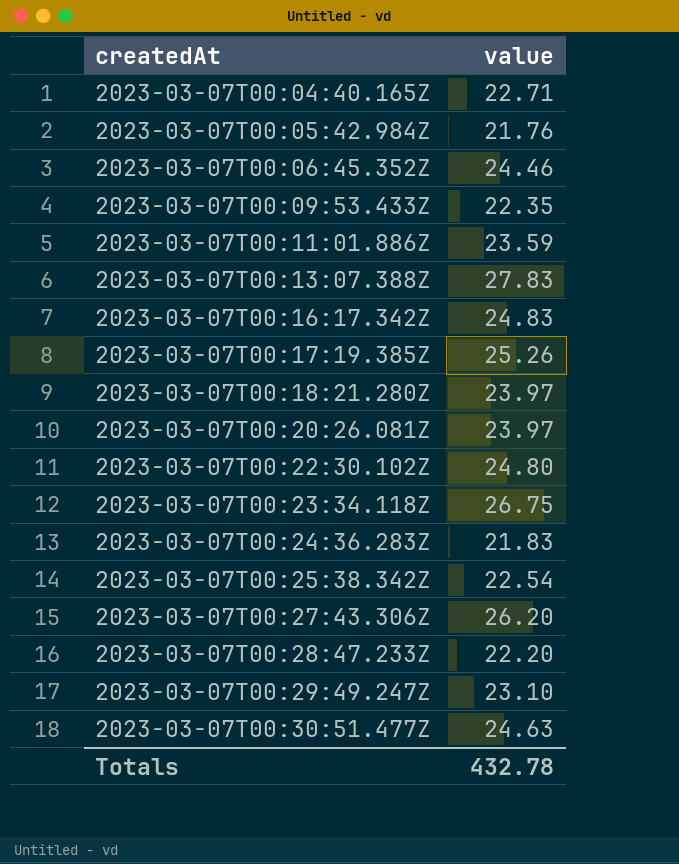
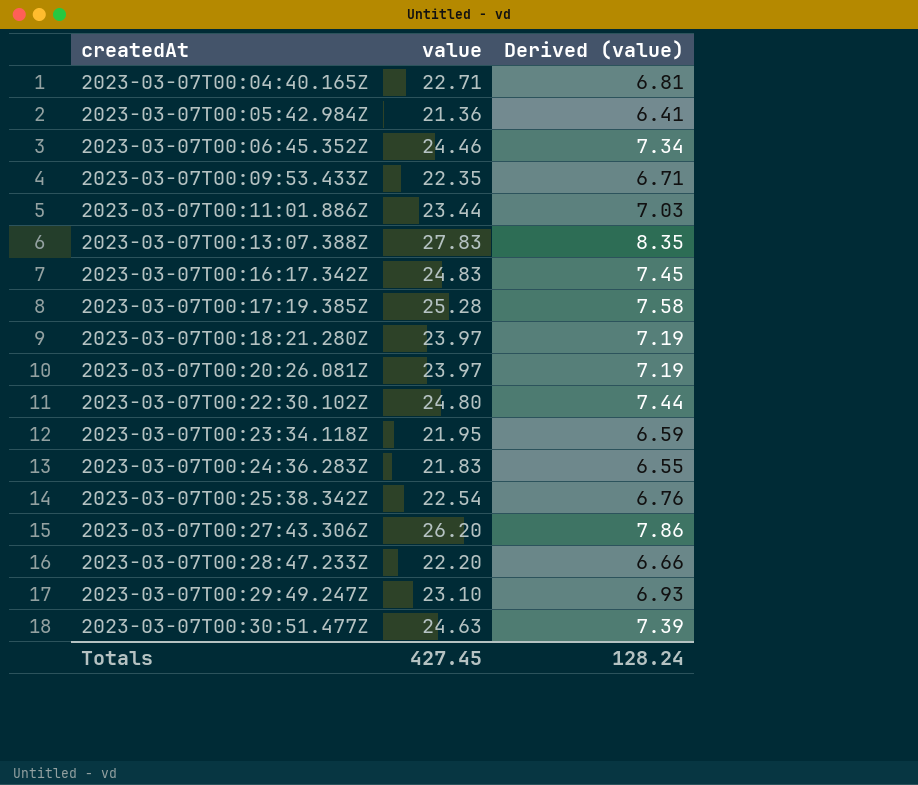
column Derived (value) | formula: none -> [value] * 0.3
2023-03-07T00:05:42.984Z | value: 21.76 -> 21.36
2023-03-07T00:11:01.886Z | value: 23.59 -> 23.44
2023-03-07T00:17:19.385Z | value: 25.26 -> 25.28
2023-03-07T00:23:34.118Z | value: 26.75 -> 21.95
Totals | value: 432.78 -> 427.45

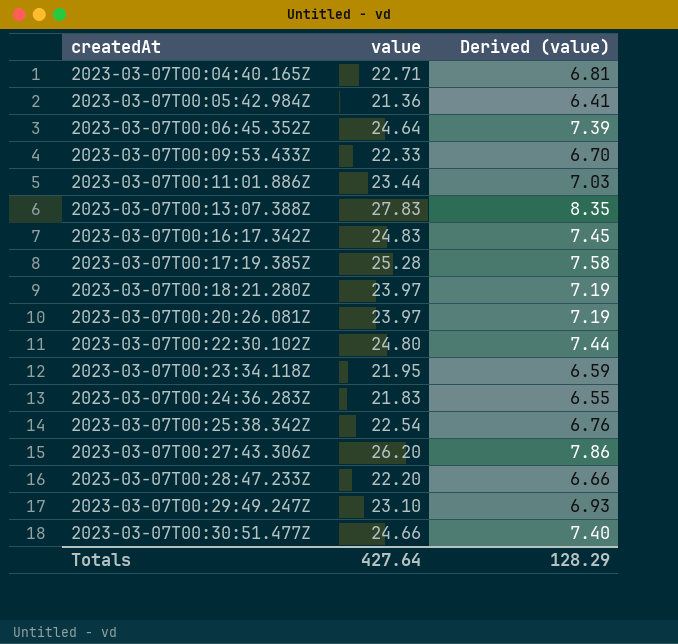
2023-03-07T00:06:45.352Z | value: 24.46 -> 24.64
2023-03-07T00:06:45.352Z | Derived (value): 7.34 -> 7.39
2023-03-07T00:09:53.433Z | value: 22.35 -> 22.33
2023-03-07T00:09:53.433Z | Derived (value): 6.71 -> 6.70
2023-03-07T00:30:51.477Z | value: 24.63 -> 24.66
2023-03-07T00:30:51.477Z | Derived (value): 7.39 -> 7.40
Totals | value: 427.45 -> 427.64
Totals | Derived (value): 128.24 -> 128.29

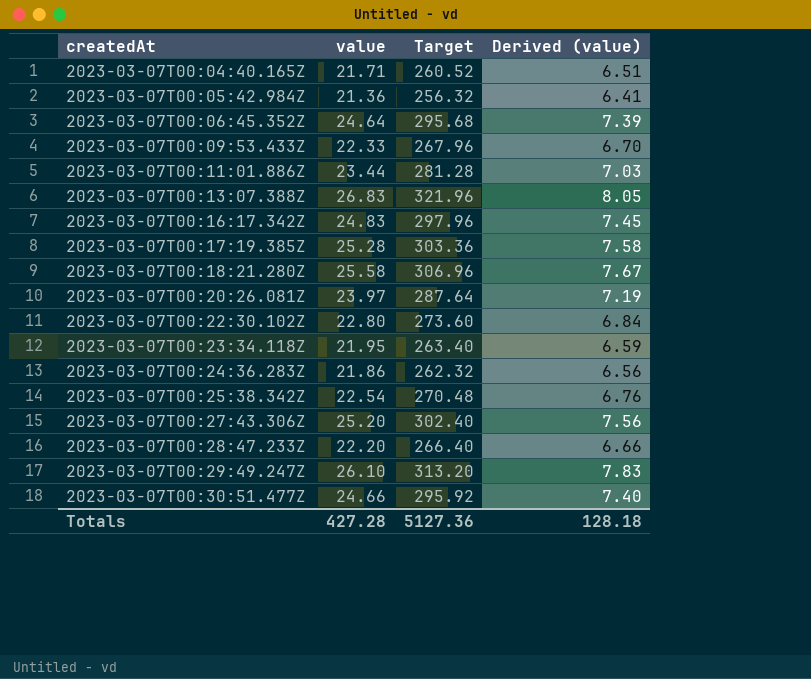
column Target | formula: none -> [value] * 12
2023-03-07T00:04:40.165Z | value: 22.71 -> 21.71
2023-03-07T00:04:40.165Z | Derived (value): 6.81 -> 6.51
2023-03-07T00:13:07.388Z | value: 27.83 -> 26.83
2023-03-07T00:13:07.388Z | Derived (value): 8.35 -> 8.05
2023-03-07T00:18:21.280Z | value: 23.97 -> 25.58
2023-03-07T00:18:21.280Z | Derived (value): 7.19 -> 7.67
2023-03-07T00:22:30.102Z | value: 24.80 -> 22.80
2023-03-07T00:22:30.102Z | Derived (value): 7.44 -> 6.84
2023-03-07T00:24:36.283Z | value: 21.83 -> 21.86
2023-03-07T00:24:36.283Z | Derived (value): 6.55 -> 6.56
2023-03-07T00:27:43.306Z | value: 26.20 -> 25.20
2023-03-07T00:27:43.306Z | Derived (value): 7.86 -> 7.56
2023-03-07T00:29:49.247Z | value: 23.10 -> 26.10
2023-03-07T00:29:49.247Z | Derived (value): 6.93 -> 7.83
Totals | value: 427.64 -> 427.28
Totals | Derived (value): 128.29 -> 128.18

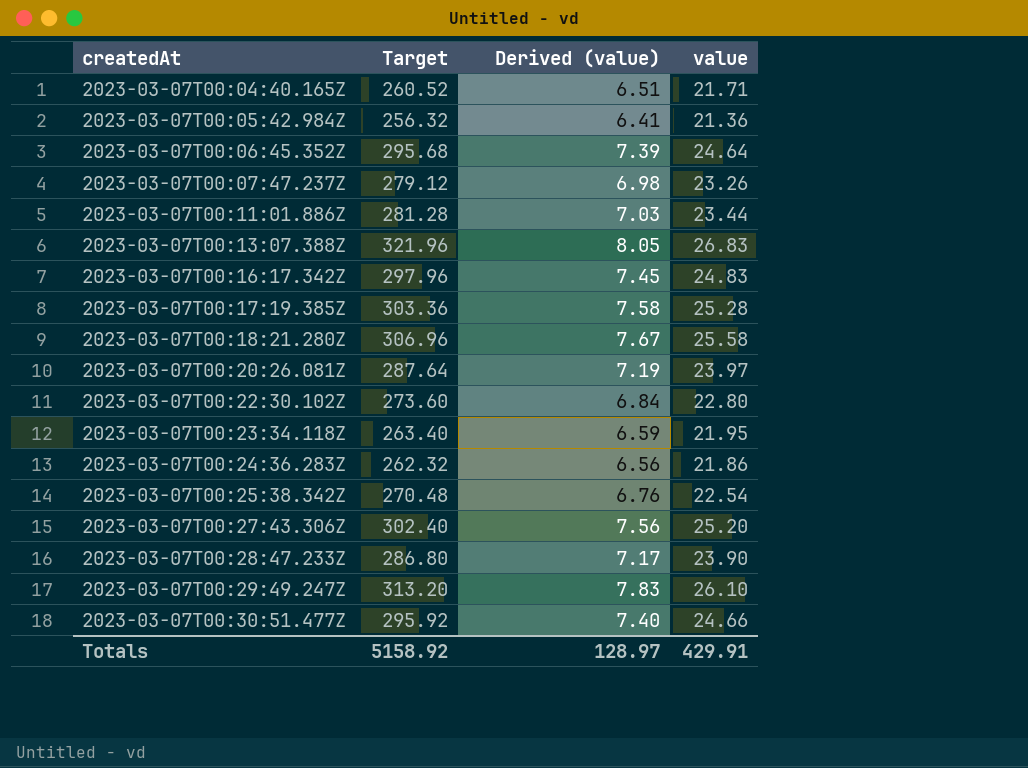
column value | position: 2 -> 4
row 2023-03-07T00:09:53.433Z: 22.33 | 267.96 | 6.70 -> none
row 2023-03-07T00:07:47.237Z: none -> 279.12 | 6.98 | 23.26
2023-03-07T00:28:47.233Z | Target: 266.40 -> 286.80
2023-03-07T00:28:47.233Z | Derived (value): 6.66 -> 7.17
2023-03-07T00:28:47.233Z | value: 22.20 -> 23.90
Totals | Target: 5127.36 -> 5158.92
Totals | Derived (value): 128.18 -> 128.97
Totals | value: 427.28 -> 429.91

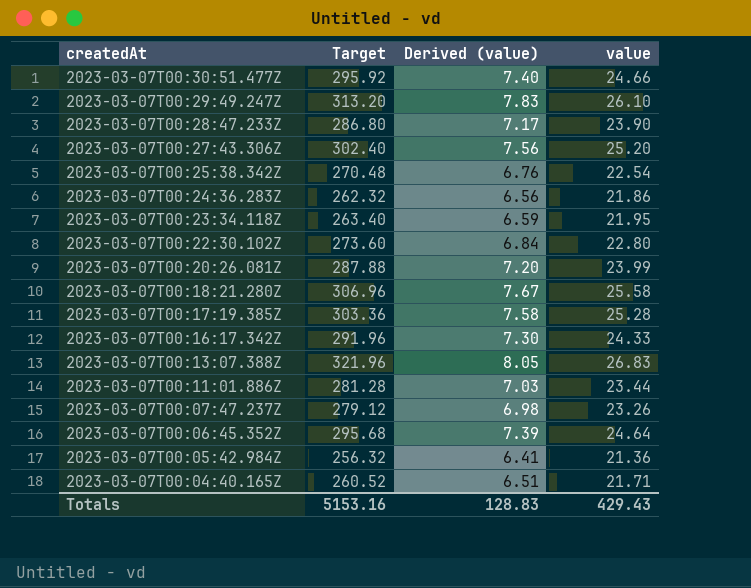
row order: createdAt ascending -> createdAt descending
2023-03-07T00:20:26.081Z | Target: 287.64 -> 287.88
2023-03-07T00:20:26.081Z | Derived (value): 7.19 -> 7.20
2023-03-07T00:20:26.081Z | value: 23.97 -> 23.99
2023-03-07T00:16:17.342Z | Target: 297.96 -> 291.96
2023-03-07T00:16:17.342Z | Derived (value): 7.45 -> 7.30
2023-03-07T00:16:17.342Z | value: 24.83 -> 24.33
Totals | Target: 5158.92 -> 5153.16
Totals | Derived (value): 128.97 -> 128.83
Totals | value: 429.91 -> 429.43

